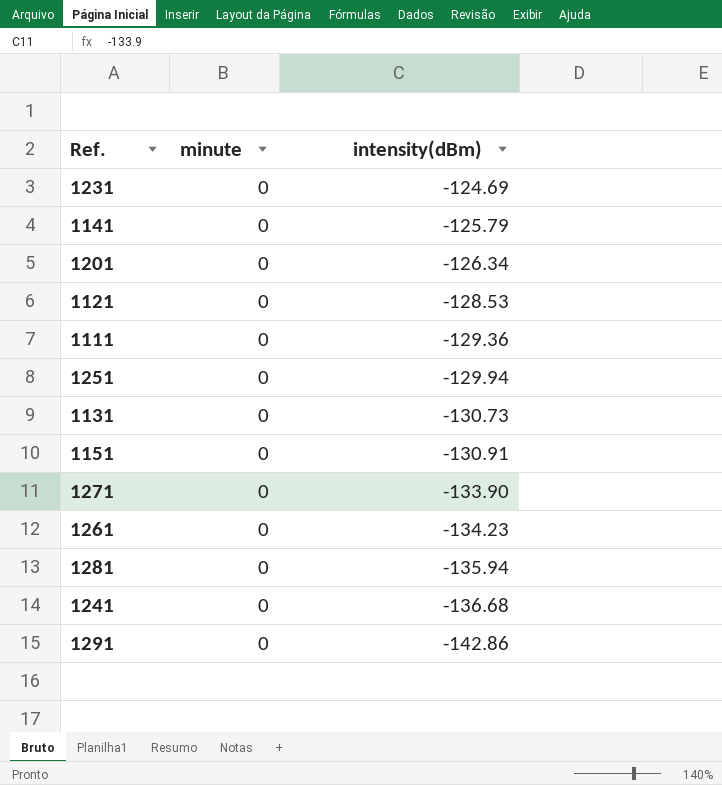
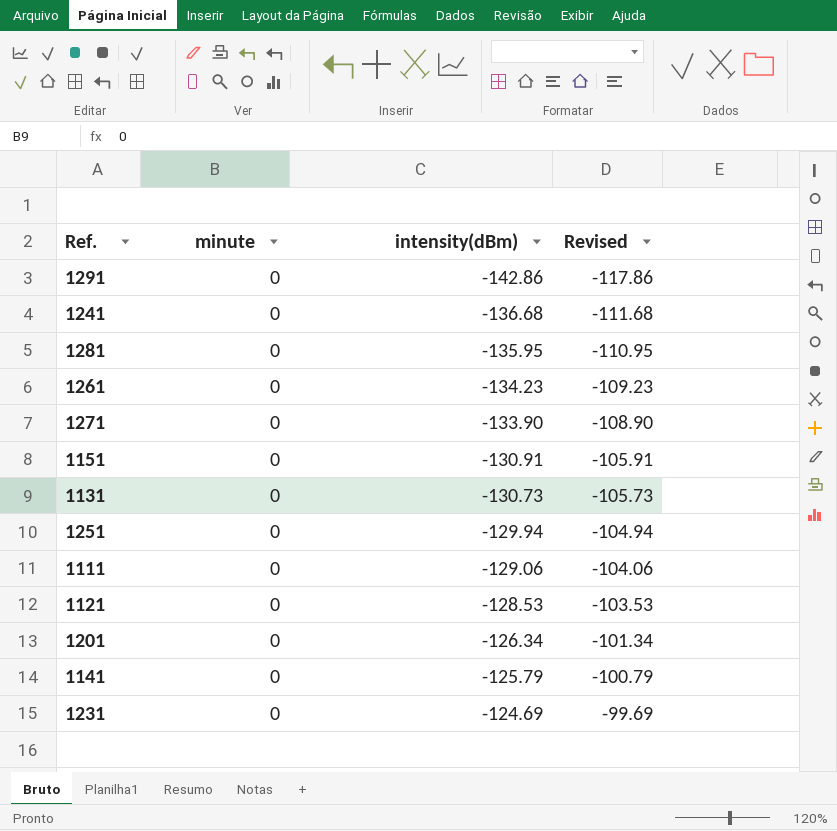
row order: intensity(dBm) descending -> intensity(dBm) ascending
column Revised | formula: none -> [intensity(dBm)] + 25
1281 | intensity(dBm): -135.94 -> -135.95
1111 | intensity(dBm): -129.36 -> -129.06

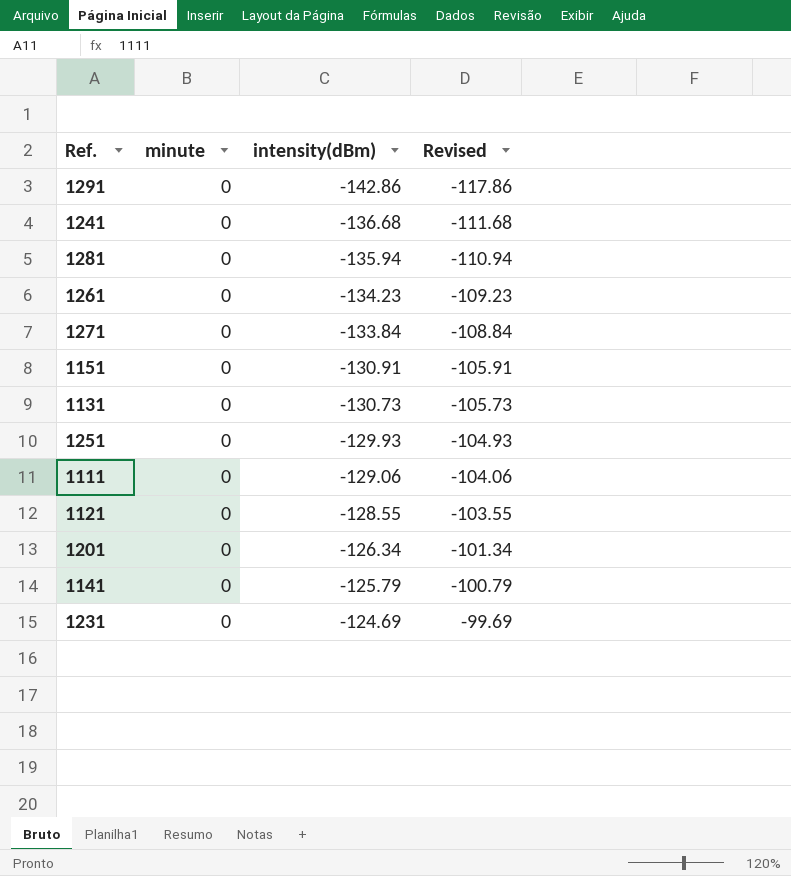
1281 | intensity(dBm): -135.95 -> -135.94
1281 | Revised: -110.95 -> -110.94
1271 | intensity(dBm): -133.90 -> -133.84
1271 | Revised: -108.90 -> -108.84
1251 | intensity(dBm): -129.94 -> -129.93
1251 | Revised: -104.94 -> -104.93
1121 | intensity(dBm): -128.53 -> -128.55
1121 | Revised: -103.53 -> -103.55

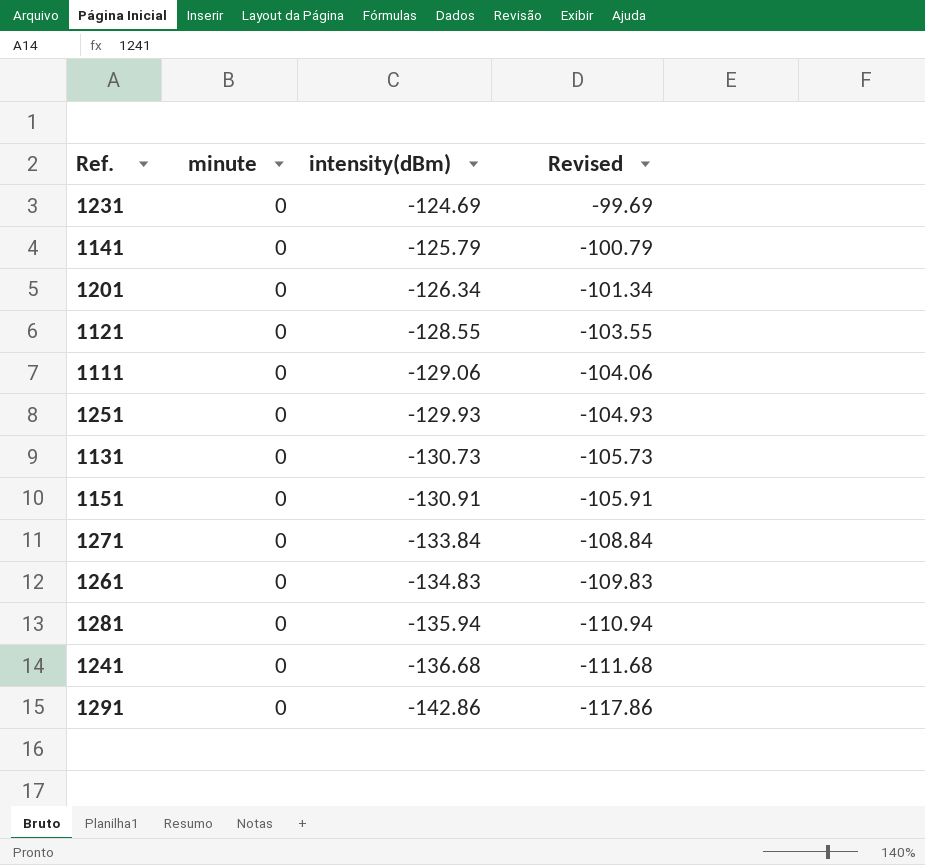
row order: intensity(dBm) ascending -> intensity(dBm) descending
1261 | intensity(dBm): -134.23 -> -134.83
1261 | Revised: -109.23 -> -109.83

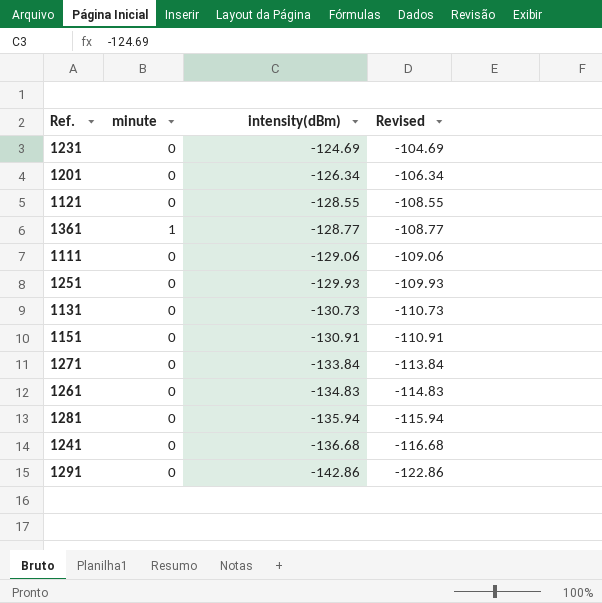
column Revised | formula: [intensity(dBm)] + 25 -> [intensity(dBm)] + 20
row 1141: 0 | -125.79 | -100.79 -> none
row 1361: none -> 1 | -128.77 | -108.77

